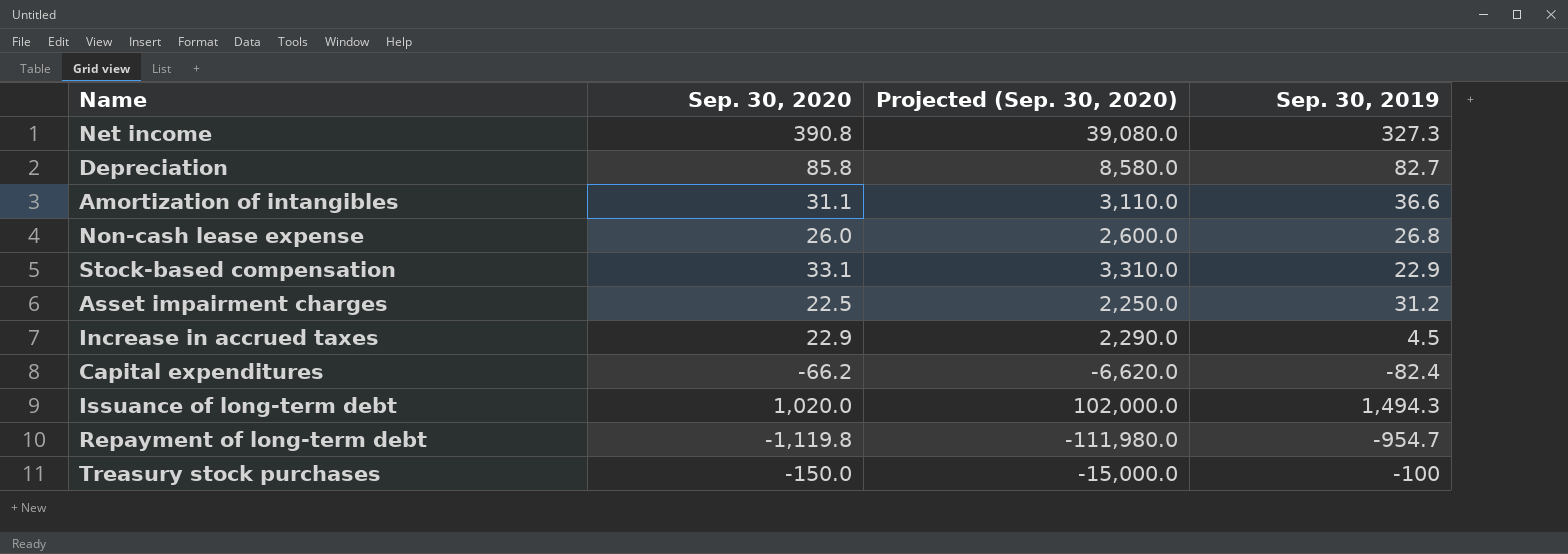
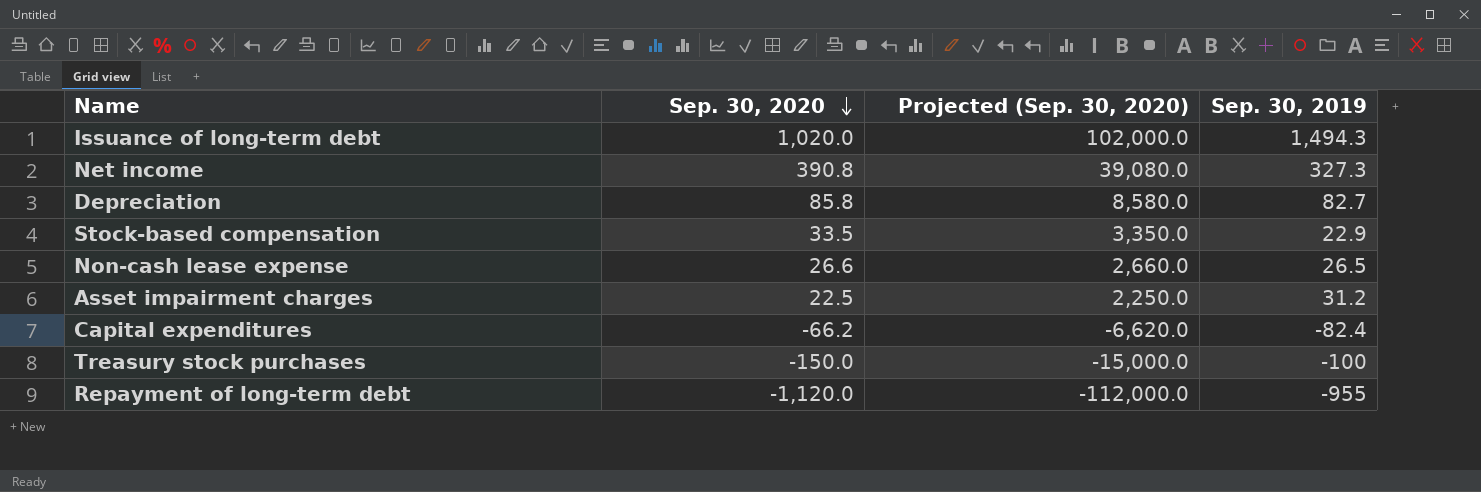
row order: none -> Sep. 30, 2020 descending
row Amortization of intangibles: 31.1 | 3,110.0 | 36.6 -> none
row Increase in accrued taxes: 22.9 | 2,290.0 | 4.5 -> none
Stock-based compensation | Sep. 30, 2020: 33.1 -> 33.5
Stock-based compensation | Projected (Sep. 30, 2020): 3,310.0 -> 3,350.0
Non-cash lease expense | Sep. 30, 2020: 26.0 -> 26.6
Non-cash lease expense | Projected (Sep. 30, 2020): 2,600.0 -> 2,660.0
Non-cash lease expense | Sep. 30, 2019: 26.8 -> 26.5
Repayment of long-term debt | Sep. 30, 2020: -1,119.8 -> -1,120.0
Repayment of long-term debt | Projected (Sep. 30, 2020): -111,980.0 -> -112,000.0
Repayment of long-term debt | Sep. 30, 2019: -954.7 -> -955

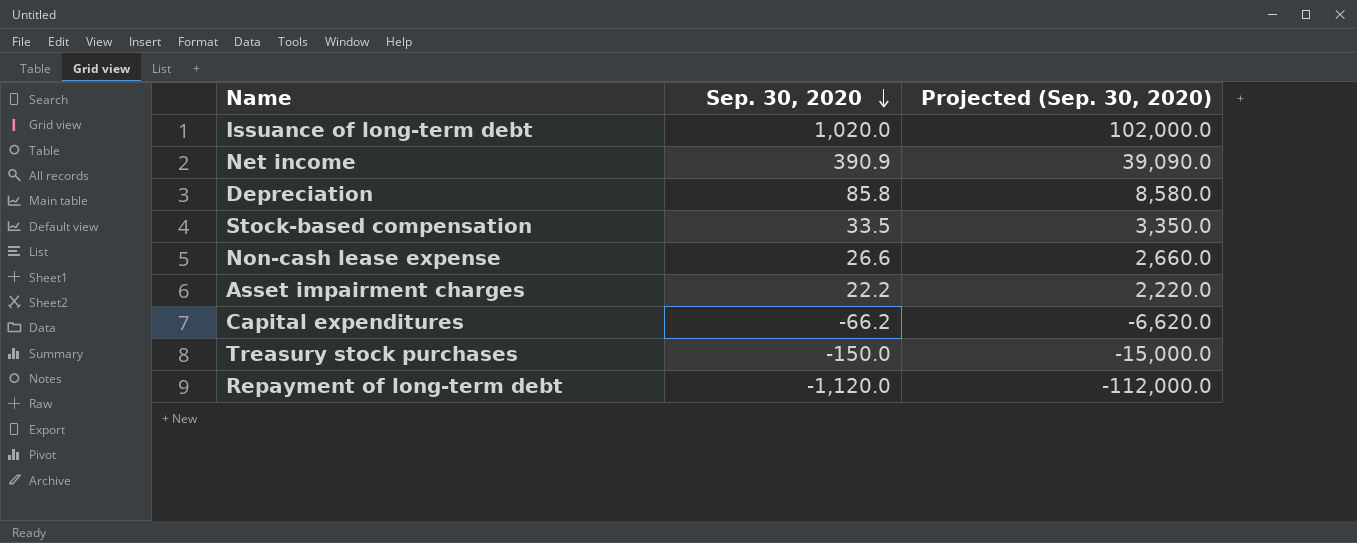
column Sep. 30, 2019 | position: 4 -> none
Net income | Sep. 30, 2020: 390.8 -> 390.9
Net income | Projected (Sep. 30, 2020): 39,080.0 -> 39,090.0
Asset impairment charges | Sep. 30, 2020: 22.5 -> 22.2
Asset impairment charges | Projected (Sep. 30, 2020): 2,250.0 -> 2,220.0

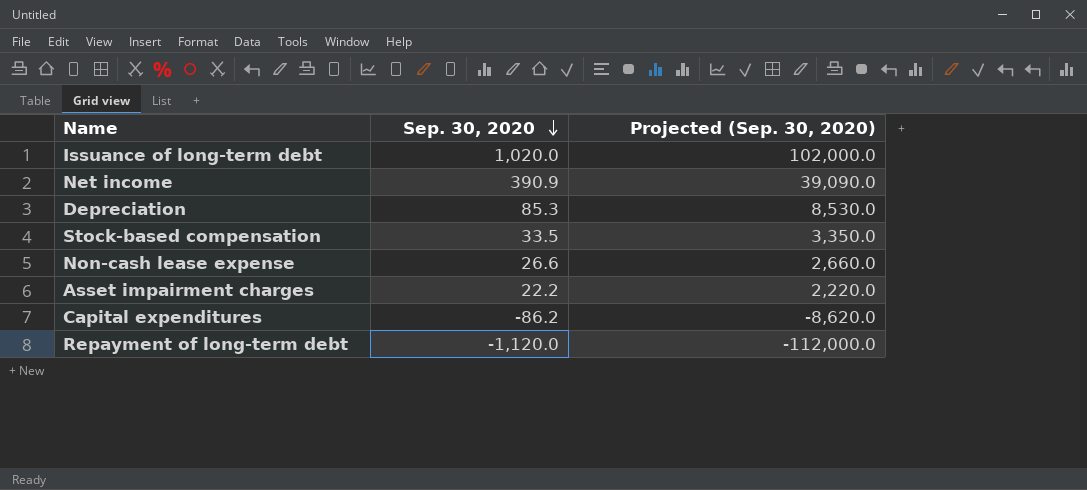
row Treasury stock purchases: -150.0 | -15,000.0 -> none
Depreciation | Sep. 30, 2020: 85.8 -> 85.3
Depreciation | Projected (Sep. 30, 2020): 8,580.0 -> 8,530.0
Capital expenditures | Sep. 30, 2020: -66.2 -> -86.2
Capital expenditures | Projected (Sep. 30, 2020): -6,620.0 -> -8,620.0

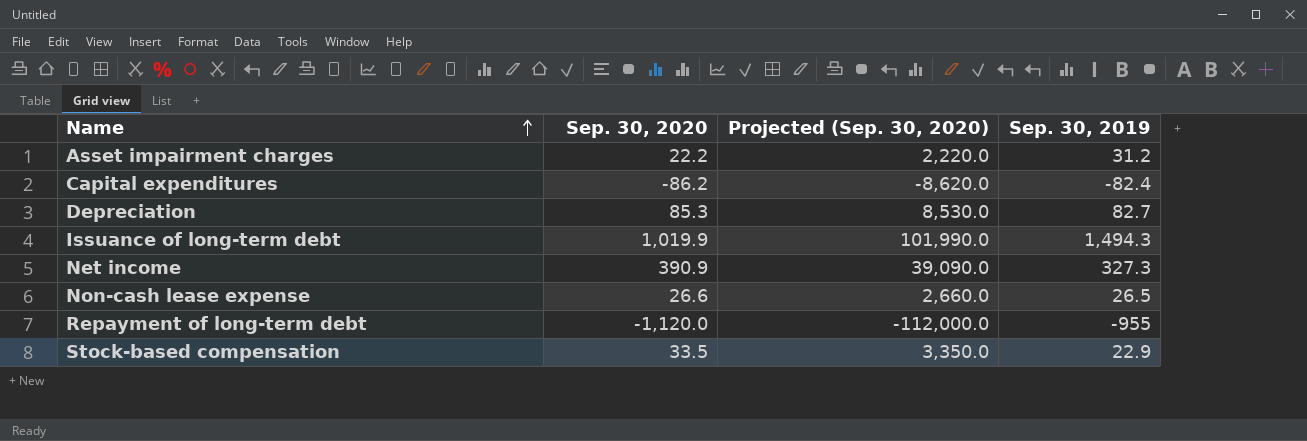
row order: Sep. 30, 2020 descending -> Name ascending
column Sep. 30, 2019 | position: none -> 4
Issuance of long-term debt | Sep. 30, 2020: 1,020.0 -> 1,019.9
Issuance of long-term debt | Projected (Sep. 30, 2020): 102,000.0 -> 101,990.0

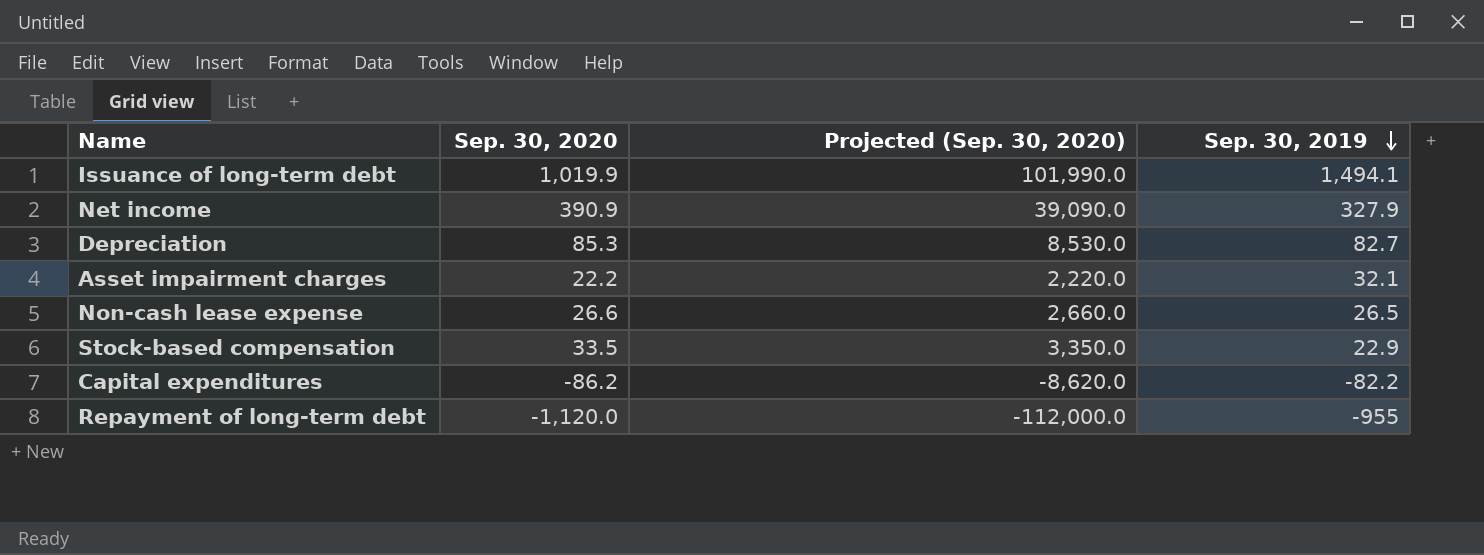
row order: Name ascending -> Sep. 30, 2019 descending
Issuance of long-term debt | Sep. 30, 2019: 1,494.3 -> 1,494.1
Net income | Sep. 30, 2019: 327.3 -> 327.9
Asset impairment charges | Sep. 30, 2019: 31.2 -> 32.1
Capital expenditures | Sep. 30, 2019: -82.4 -> -82.2

